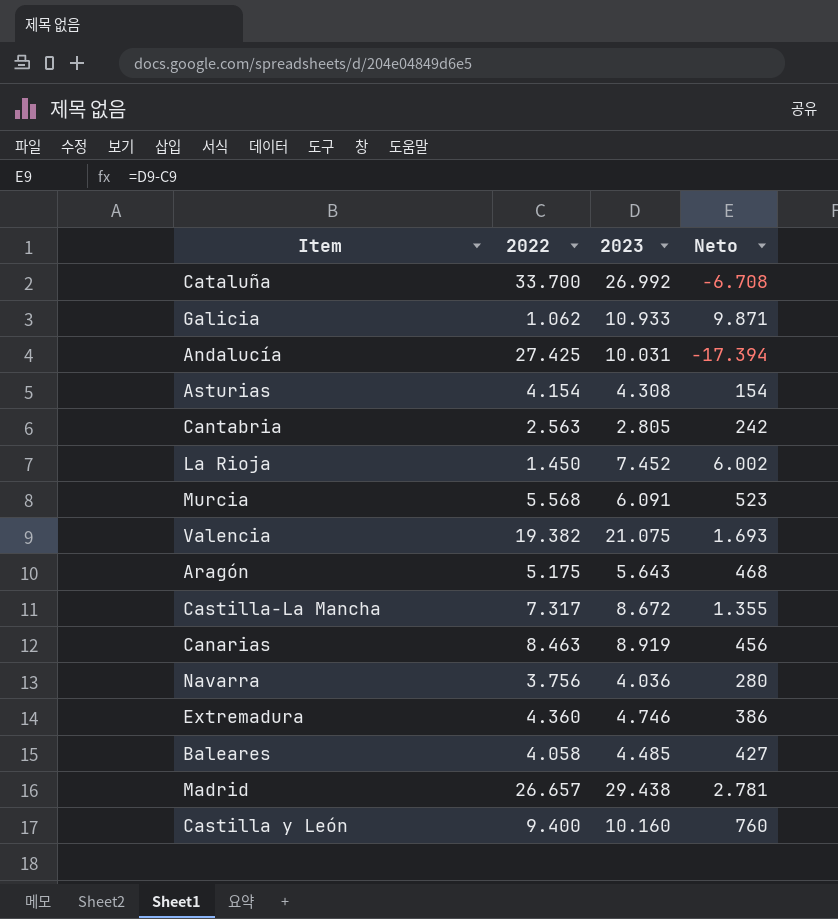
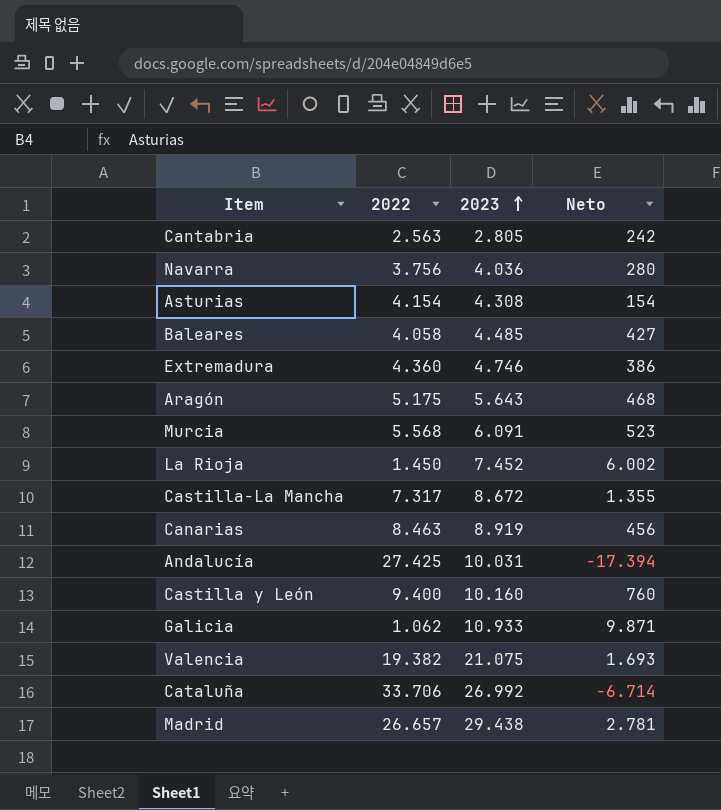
row order: none -> 2023 ascending
Cataluña | 2022: 33.700 -> 33.706
Cataluña | Neto: -6.708 -> -6.714

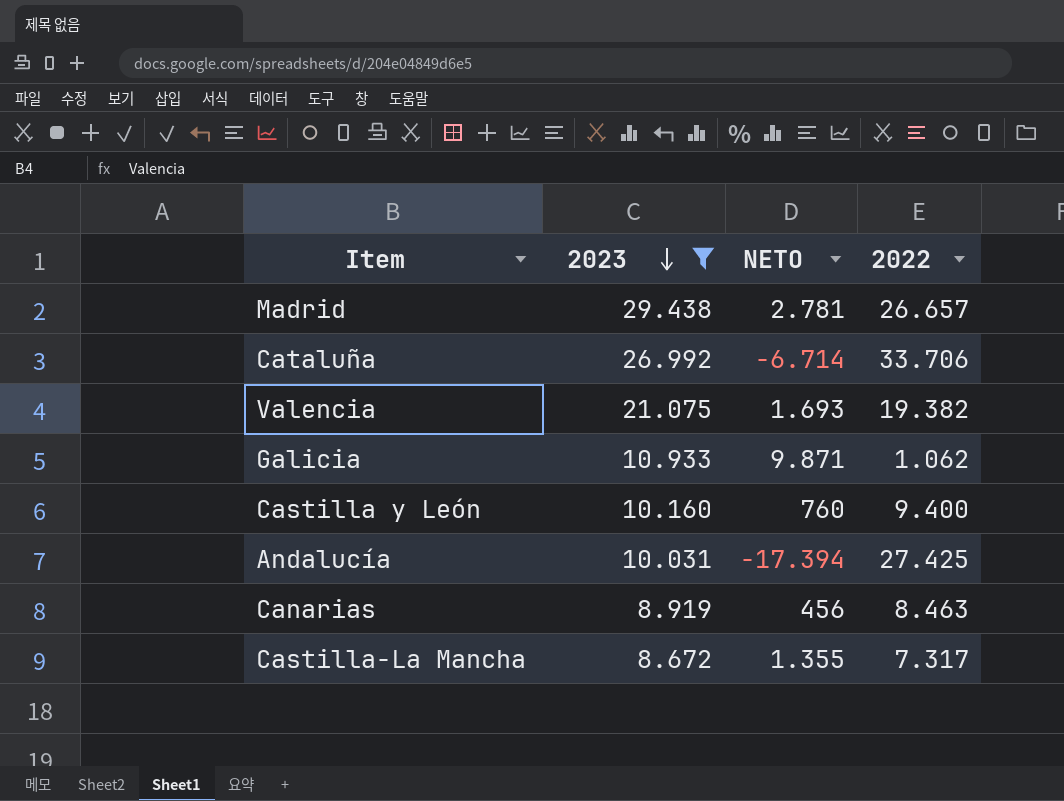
filter: none -> 2023 >= 8.672
row order: 2023 ascending -> 2023 descending
column name: Neto -> NETO
column 2022 | position: 2 -> 4

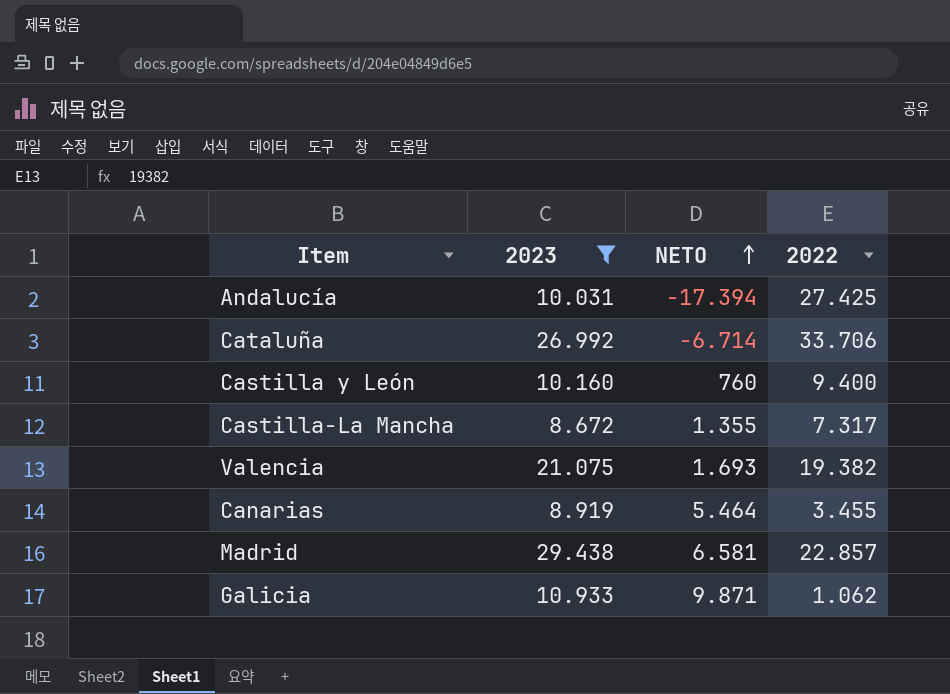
row order: 2023 descending -> NETO ascending
Canarias | NETO: 456 -> 5.464
Canarias | 2022: 8.463 -> 3.455
Madrid | NETO: 2.781 -> 6.581
Madrid | 2022: 26.657 -> 22.857

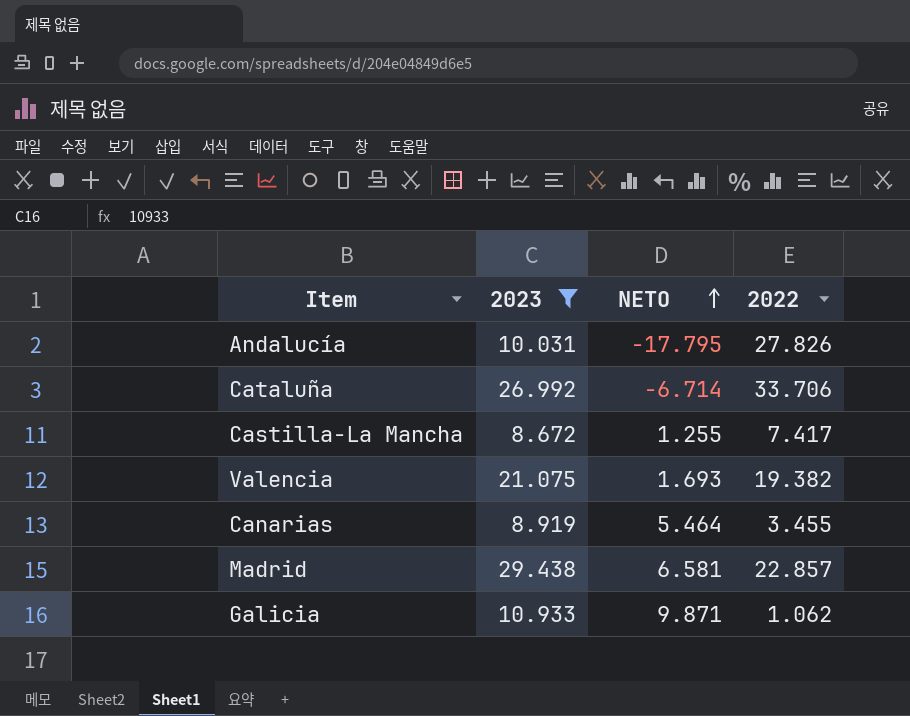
row Castilla y León: 10.160 | 760 | 9.400 -> none
Andalucía | NETO: -17.394 -> -17.795
Andalucía | 2022: 27.425 -> 27.826
Castilla-La Mancha | NETO: 1.355 -> 1.255
Castilla-La Mancha | 2022: 7.317 -> 7.417

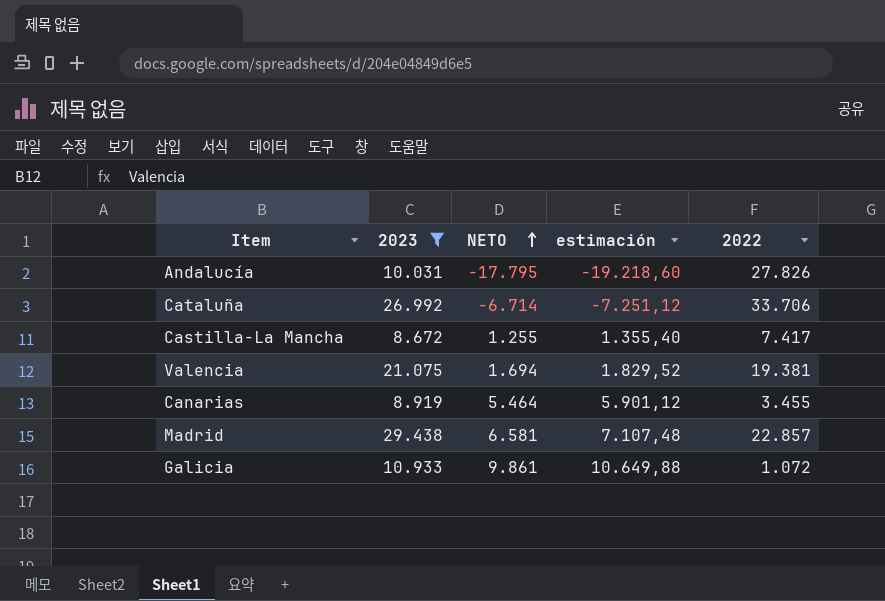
column estimación | formula: none -> [NETO] * 1,08
Valencia | NETO: 1.693 -> 1.694
Valencia | 2022: 19.382 -> 19.381
Galicia | NETO: 9.871 -> 9.861
Galicia | 2022: 1.062 -> 1.072

